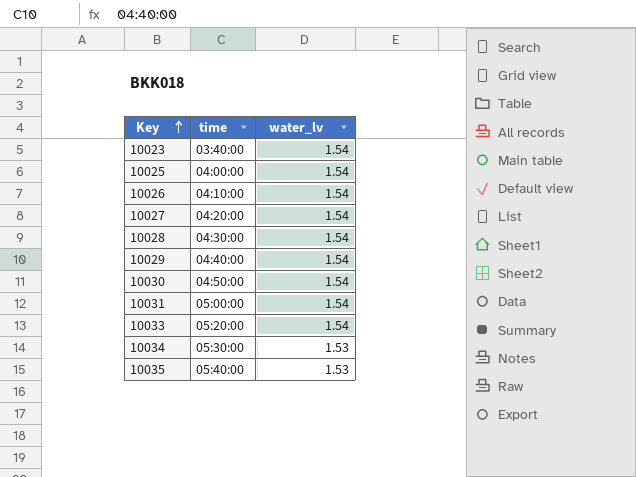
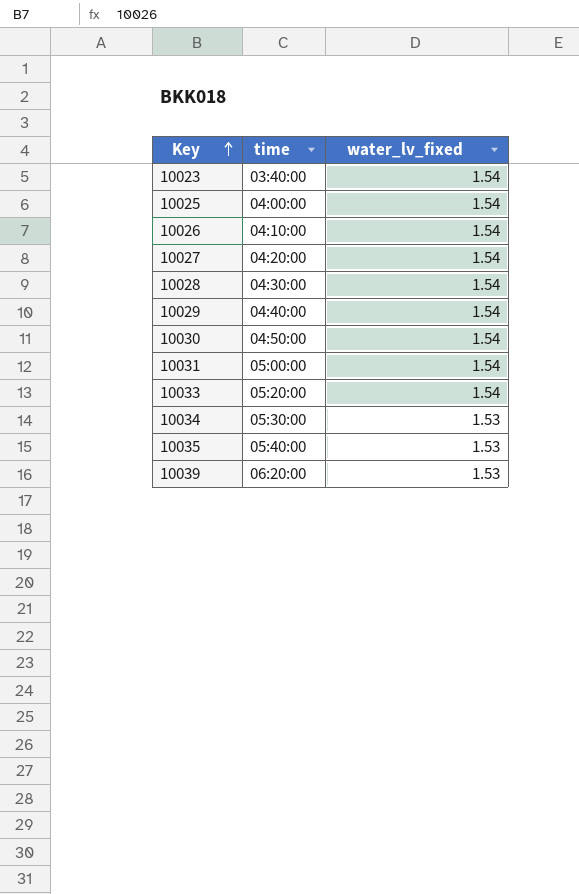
column name: water_lv -> water_lv_fixed
row 10039: none -> 06:20:00 | 1.53

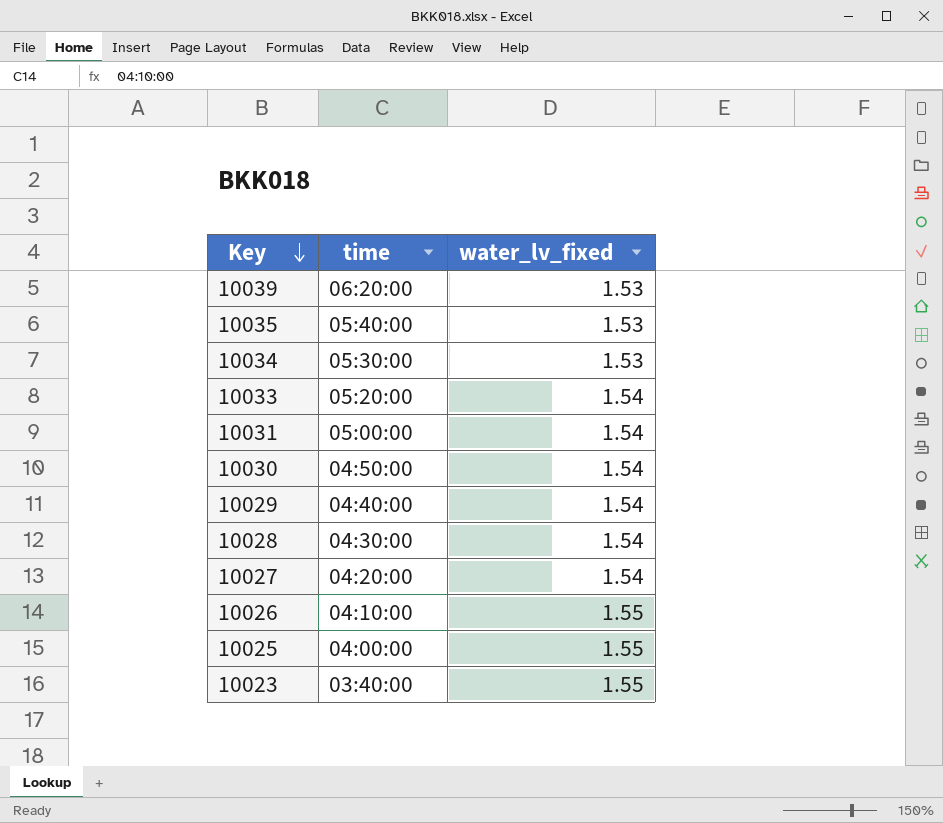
row order: Key ascending -> Key descending
10026 | water_lv_fixed: 1.54 -> 1.55
10025 | water_lv_fixed: 1.54 -> 1.55
10023 | water_lv_fixed: 1.54 -> 1.55

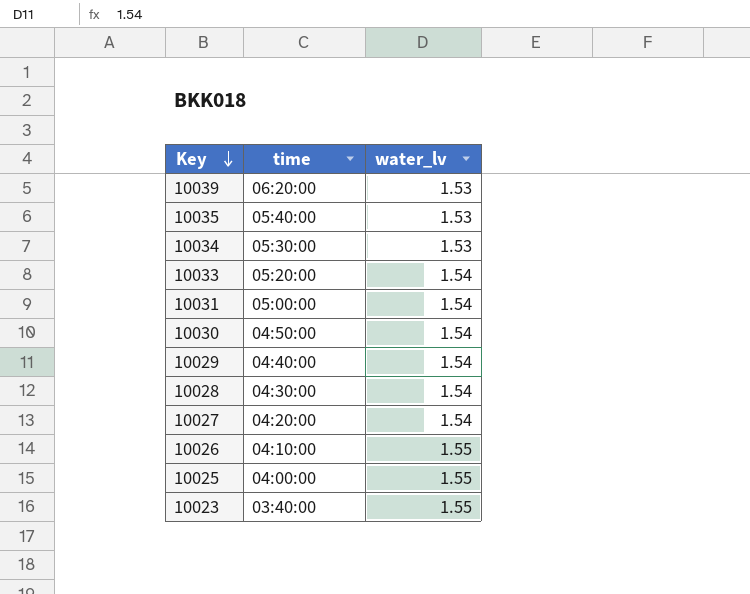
column name: water_lv_fixed -> water_lv

